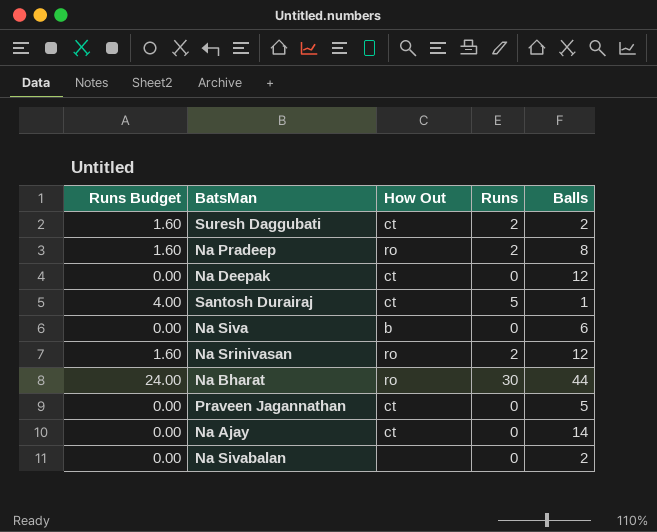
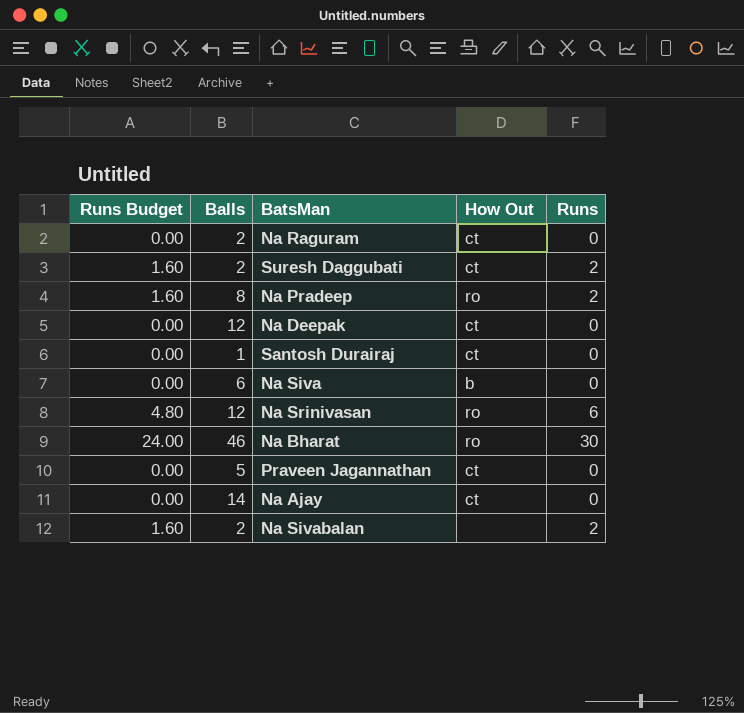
column Balls | position: 5 -> 2
row Na Raguram: none -> 0.00 | 2 | ct | 0
Santosh Durairaj | Runs Budget: 4.00 -> 0.00
Santosh Durairaj | Runs: 5 -> 0
Na Srinivasan | Runs Budget: 1.60 -> 4.80
Na Srinivasan | Runs: 2 -> 6
Na Bharat | Balls: 44 -> 46
Na Sivabalan | Runs Budget: 0.00 -> 1.60
Na Sivabalan | Runs: 0 -> 2

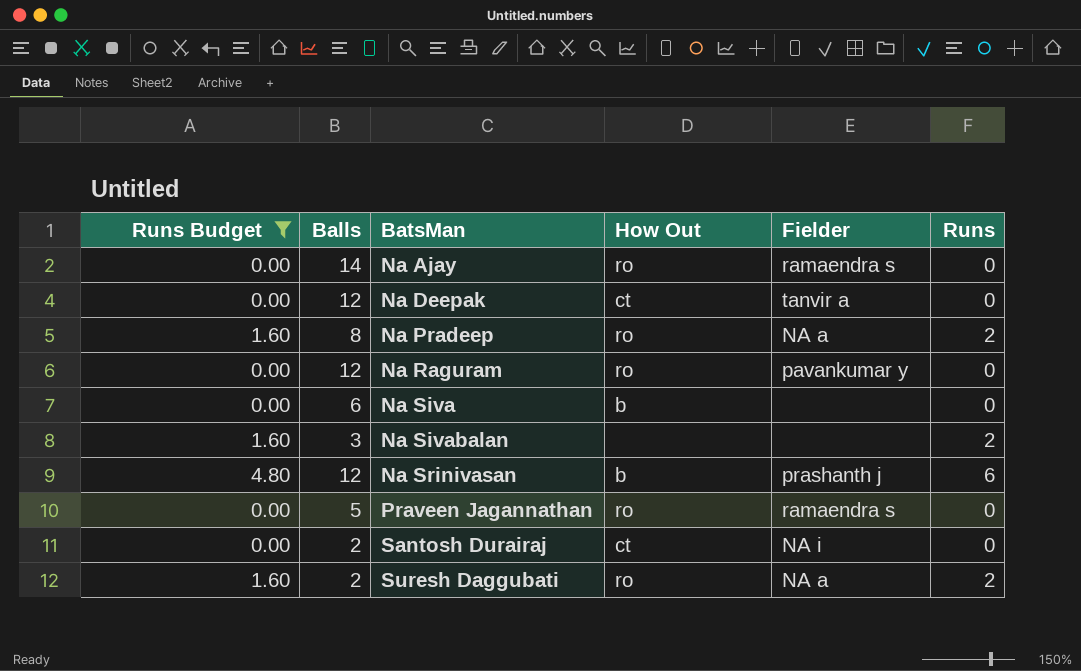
filter: none -> Runs Budget != 24.00
row order: none -> BatsMan ascending
column Fielder | position: none -> 5
Na Ajay | How Out: ct -> ro
Na Raguram | Balls: 2 -> 12
Na Raguram | How Out: ct -> ro
Na Sivabalan | Balls: 2 -> 3
Na Srinivasan | How Out: ro -> b
Praveen Jagannathan | How Out: ct -> ro
Santosh Durairaj | Balls: 1 -> 2
Suresh Daggubati | How Out: ct -> ro

